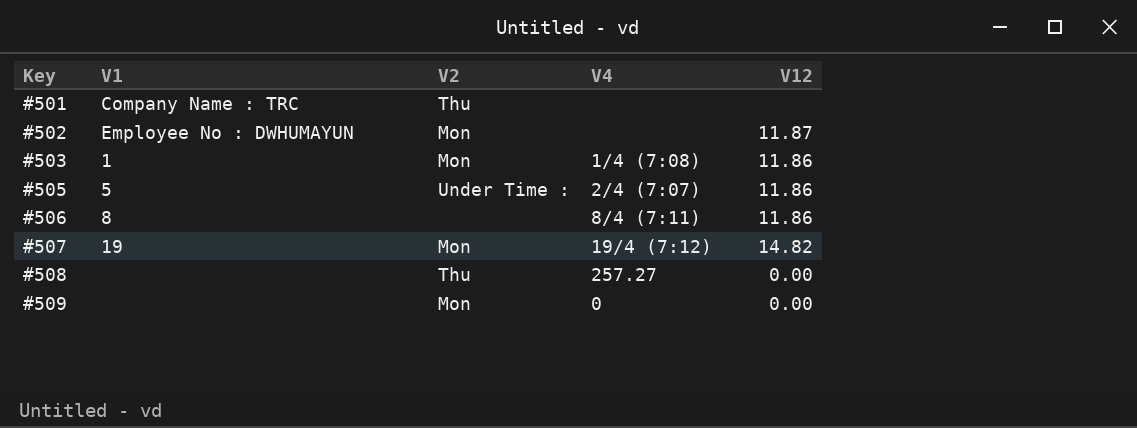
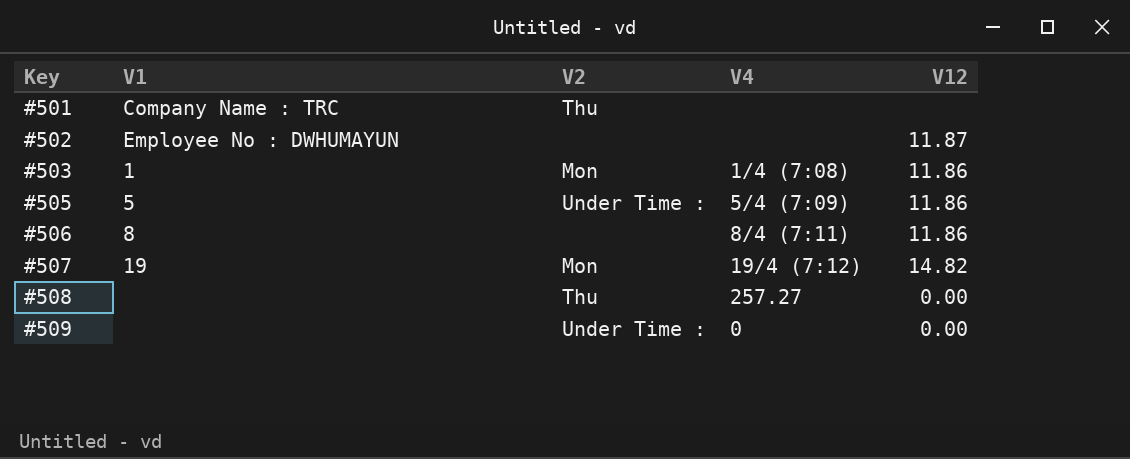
#502 | V2: Mon -> none
#505 | V4: 2/4 (7:07) -> 5/4 (7:09)
#509 | V2: Mon -> Under Time :

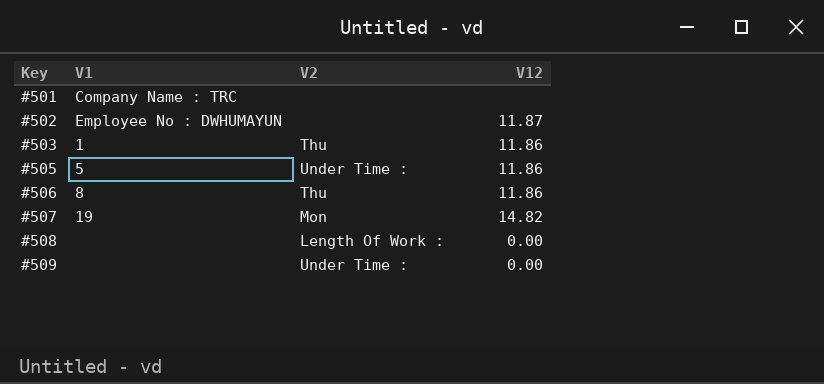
column V4 | position: 4 -> none
#501 | V2: Thu -> none
#503 | V2: Mon -> Thu
#506 | V2: none -> Thu
#508 | V2: Thu -> Length Of Work :

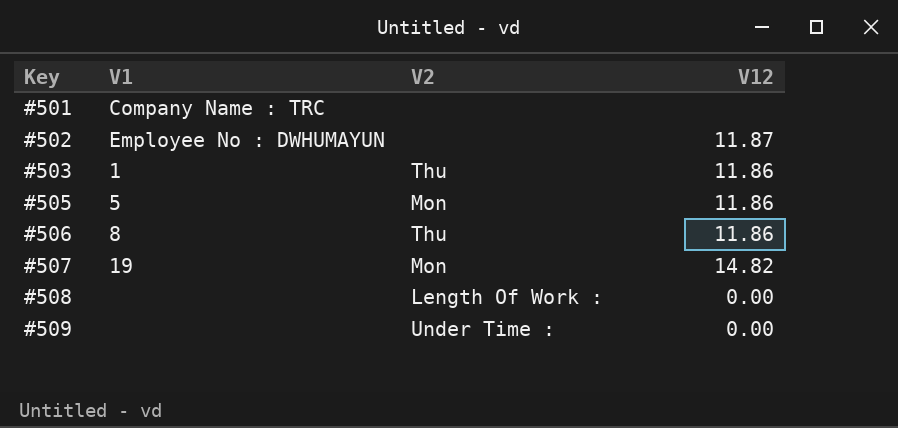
#505 | V2: Under Time : -> Mon

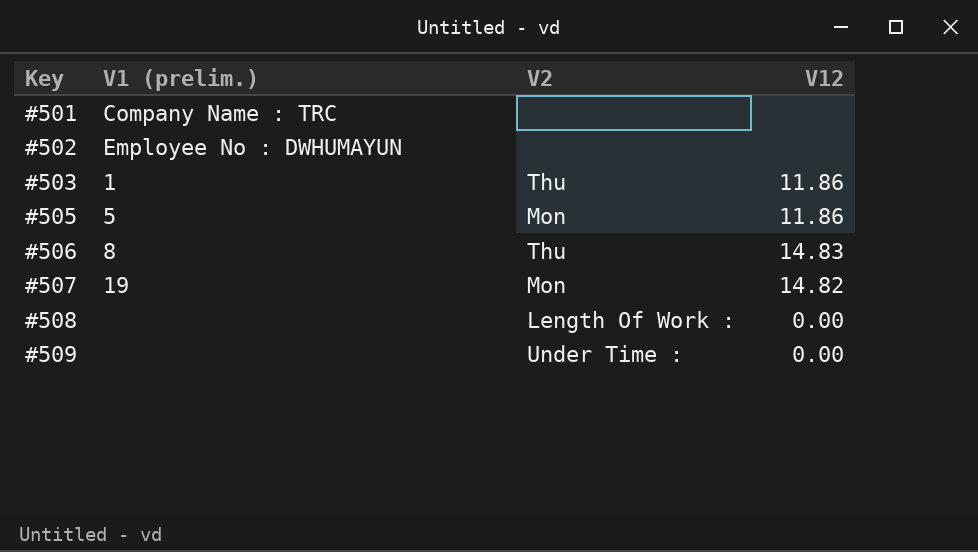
column name: V1 -> V1 (prelim.)
#502 | V12: 11.87 -> none
#506 | V12: 11.86 -> 14.83

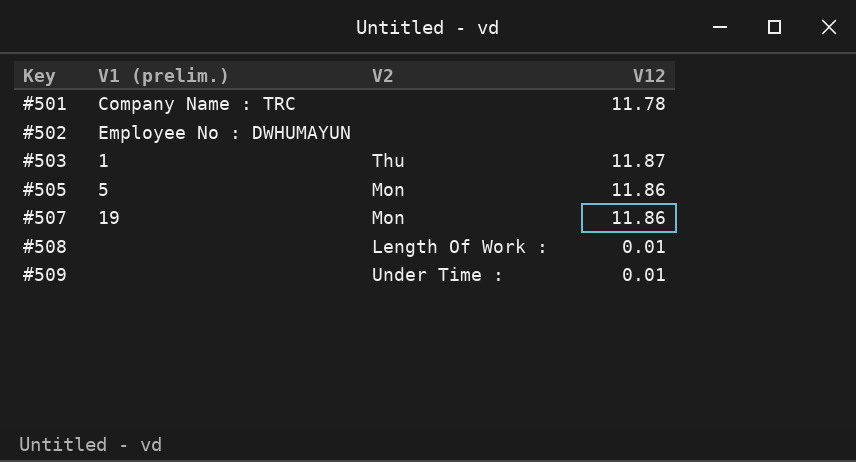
row #506: 8 | Thu | 14.83 -> none
#501 | V12: none -> 11.78
#503 | V12: 11.86 -> 11.87
#507 | V12: 14.82 -> 11.86
#508 | V12: 0.00 -> 0.01
#509 | V12: 0.00 -> 0.01

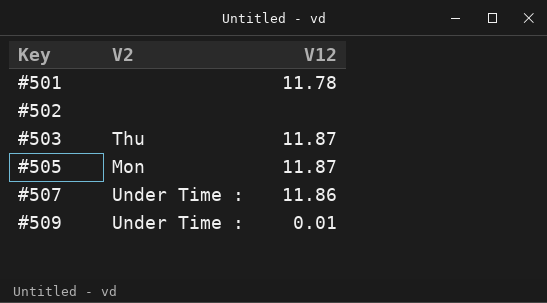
column V1 (prelim.) | position: 2 -> none
row #508: none | Length Of Work : | 0.01 -> none
#505 | V12: 11.86 -> 11.87
#507 | V2: Mon -> Under Time :

